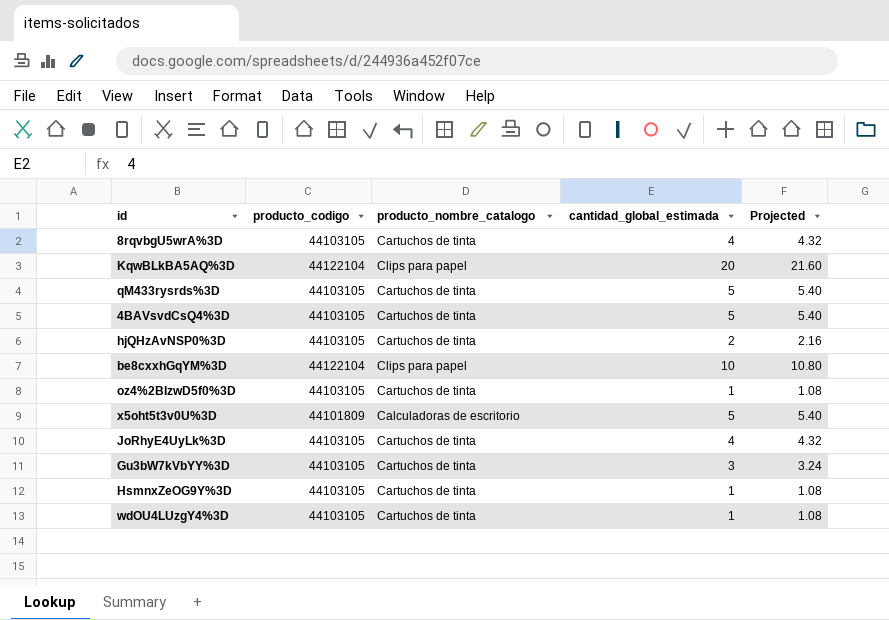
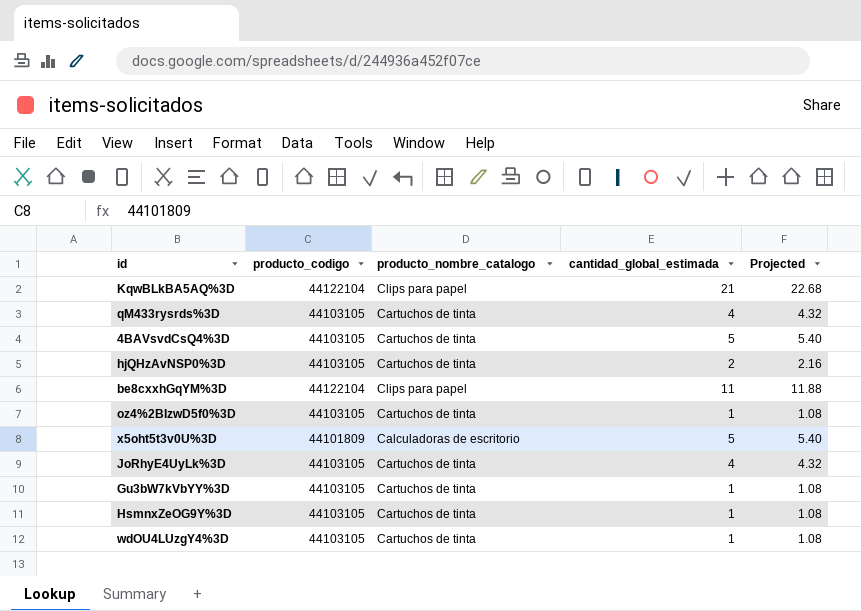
row 8rqvbgU5wrA%3D: 44103105 | Cartuchos de tinta | 4 | 4.32 -> none
KqwBLkBA5AQ%3D | cantidad_global_estimada: 20 -> 21
KqwBLkBA5AQ%3D | Projected: 21.60 -> 22.68
qM433rysrds%3D | cantidad_global_estimada: 5 -> 4
qM433rysrds%3D | Projected: 5.40 -> 4.32
be8cxxhGqYM%3D | cantidad_global_estimada: 10 -> 11
be8cxxhGqYM%3D | Projected: 10.80 -> 11.88
Gu3bW7kVbYY%3D | cantidad_global_estimada: 3 -> 1
Gu3bW7kVbYY%3D | Projected: 3.24 -> 1.08

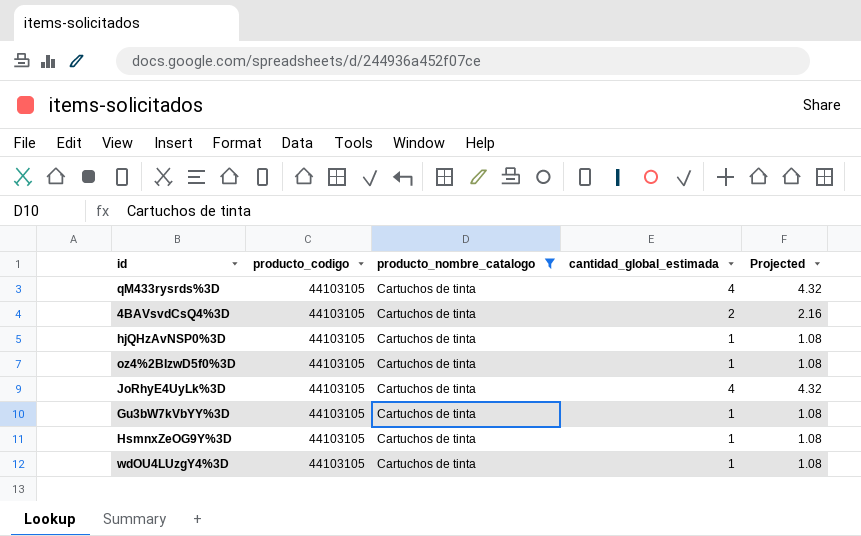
filter: none -> producto_nombre_catalogo = Cartuchos de tinta
4BAVsvdCsQ4%3D | cantidad_global_estimada: 5 -> 2
4BAVsvdCsQ4%3D | Projected: 5.40 -> 2.16
hjQHzAvNSP0%3D | cantidad_global_estimada: 2 -> 1
hjQHzAvNSP0%3D | Projected: 2.16 -> 1.08

